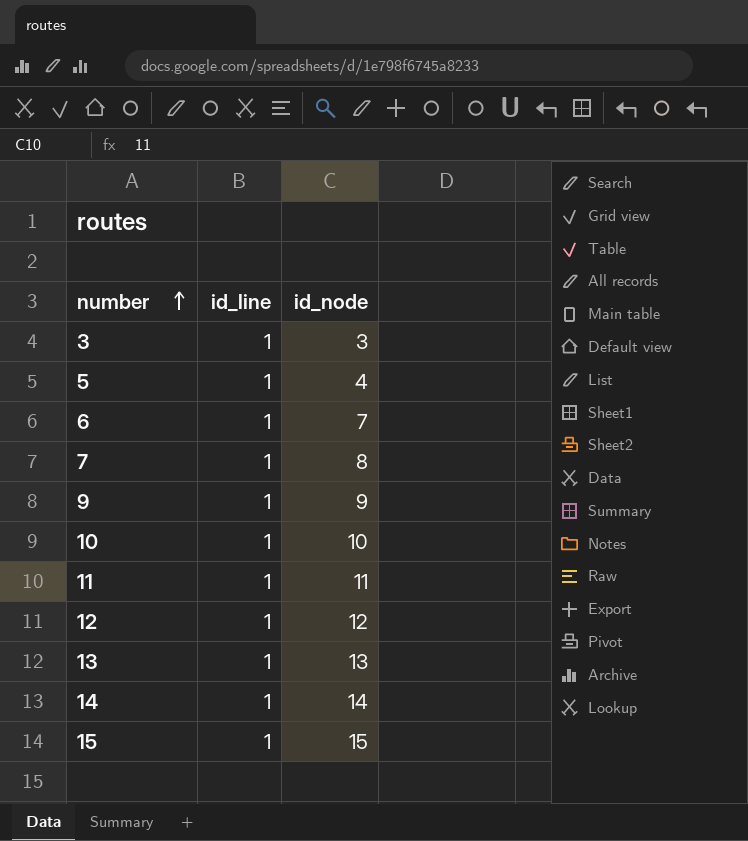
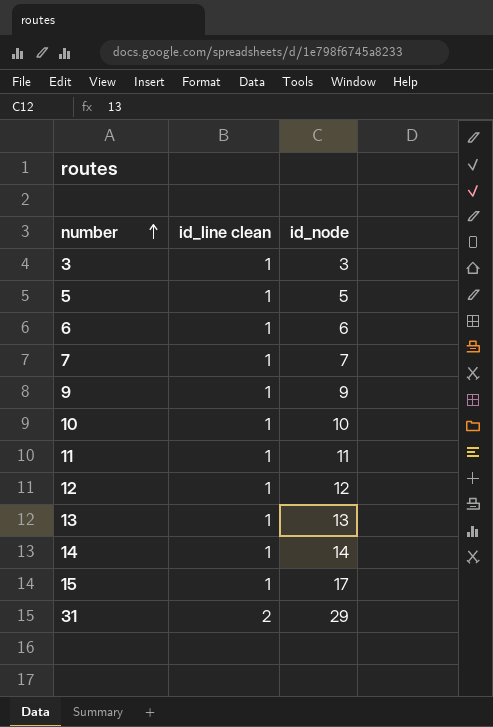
column name: id_line -> id_line clean
5 | id_node: 4 -> 5
6 | id_node: 7 -> 6
7 | id_node: 8 -> 7
15 | id_node: 15 -> 17
row 31: none -> 2 | 29

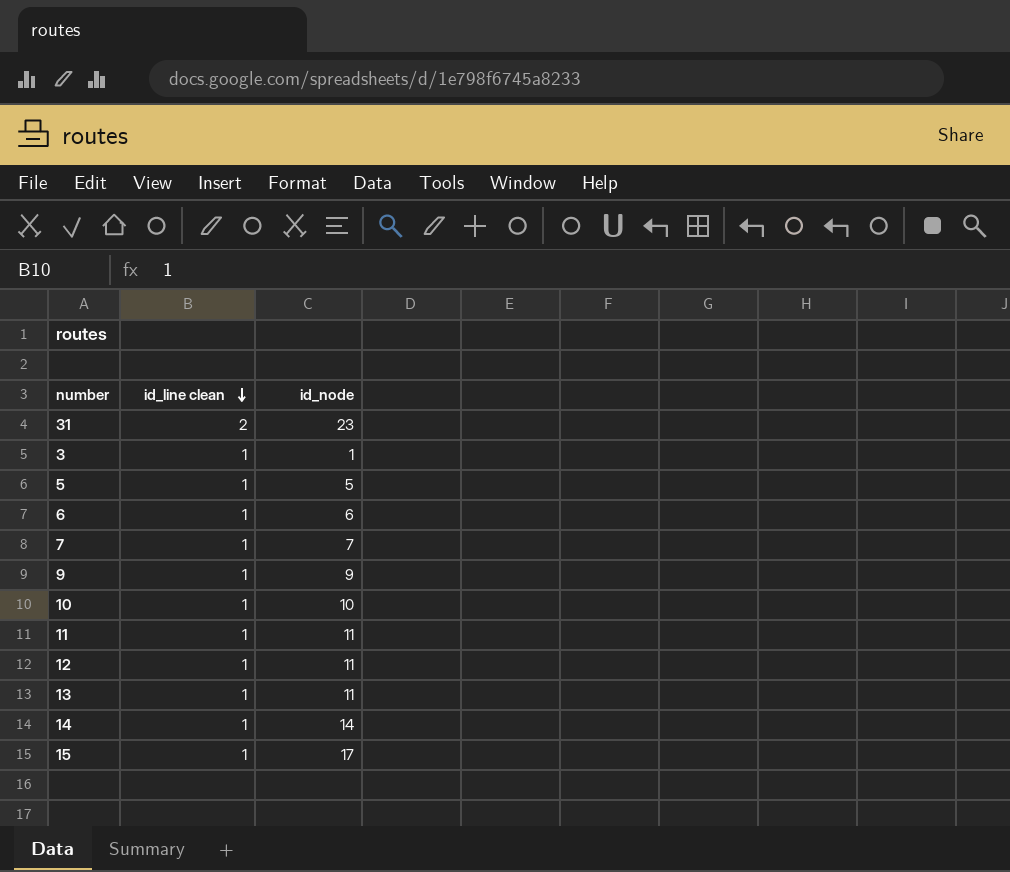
row order: number ascending -> id_line clean descending
31 | id_node: 29 -> 23
3 | id_node: 3 -> 1
12 | id_node: 12 -> 11
13 | id_node: 13 -> 11

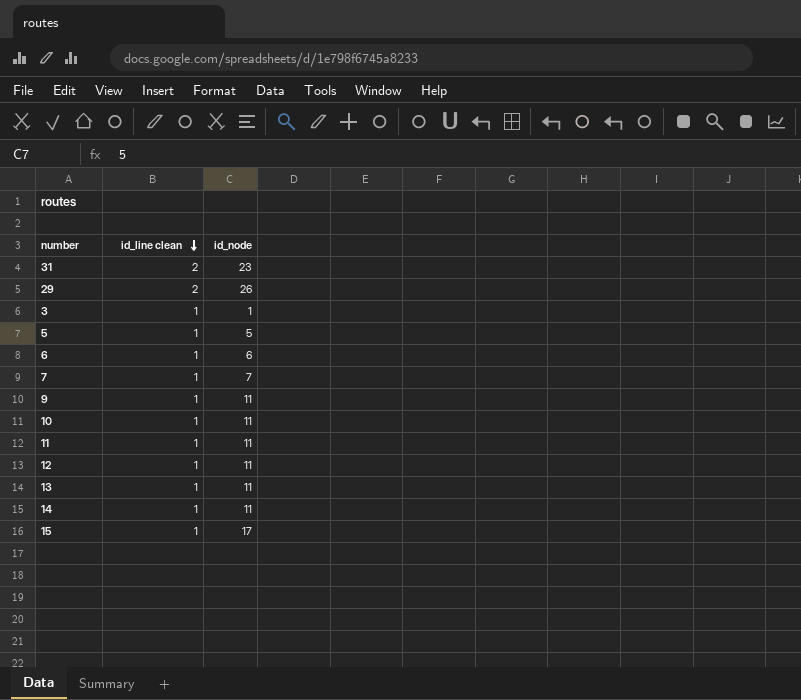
row 29: none -> 2 | 26
9 | id_node: 9 -> 11
10 | id_node: 10 -> 11
14 | id_node: 14 -> 11

